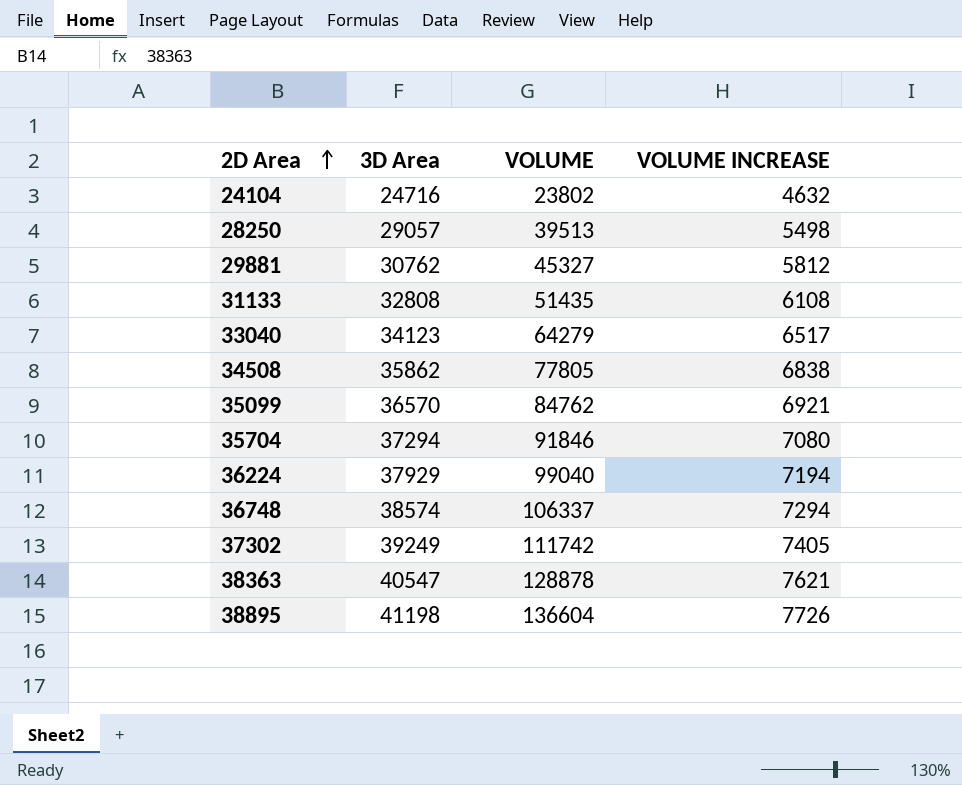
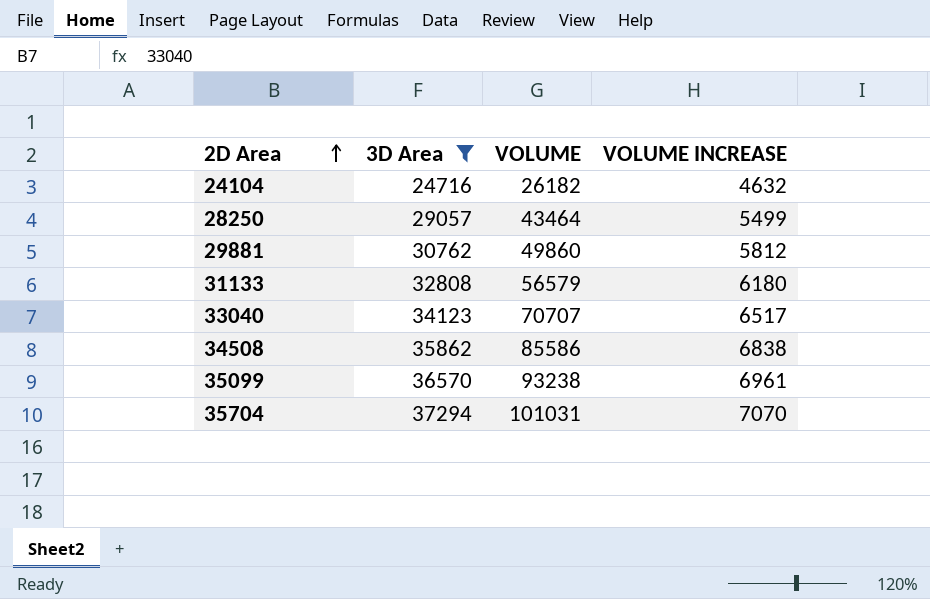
filter: none -> 3D Area <= 37294
24104 | VOLUME: 23802 -> 26182
28250 | VOLUME: 39513 -> 43464
28250 | VOLUME INCREASE: 5498 -> 5499
29881 | VOLUME: 45327 -> 49860
31133 | VOLUME: 51435 -> 56579
31133 | VOLUME INCREASE: 6108 -> 6180
33040 | VOLUME: 64279 -> 70707
34508 | VOLUME: 77805 -> 85586
35099 | VOLUME: 84762 -> 93238
35099 | VOLUME INCREASE: 6921 -> 6961
35704 | VOLUME: 91846 -> 101031
35704 | VOLUME INCREASE: 7080 -> 7070

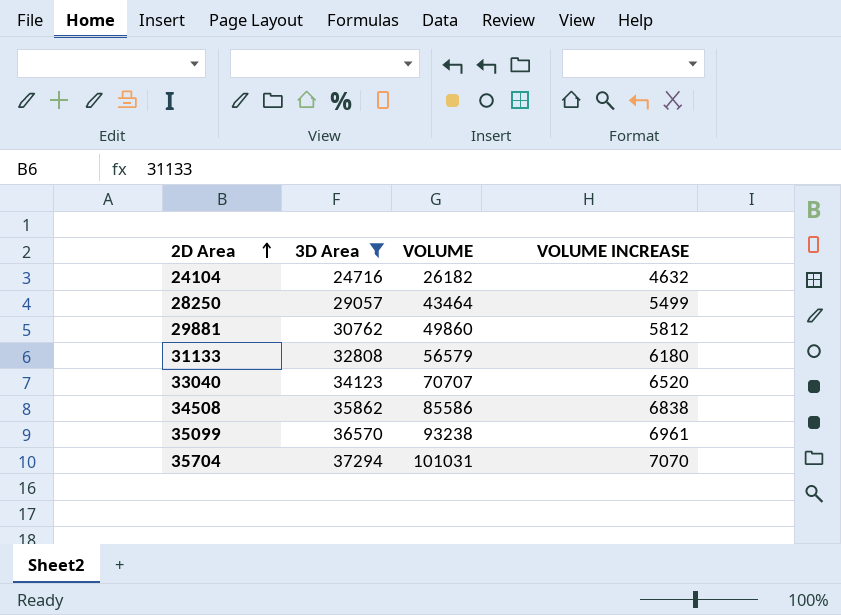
33040 | VOLUME INCREASE: 6517 -> 6520

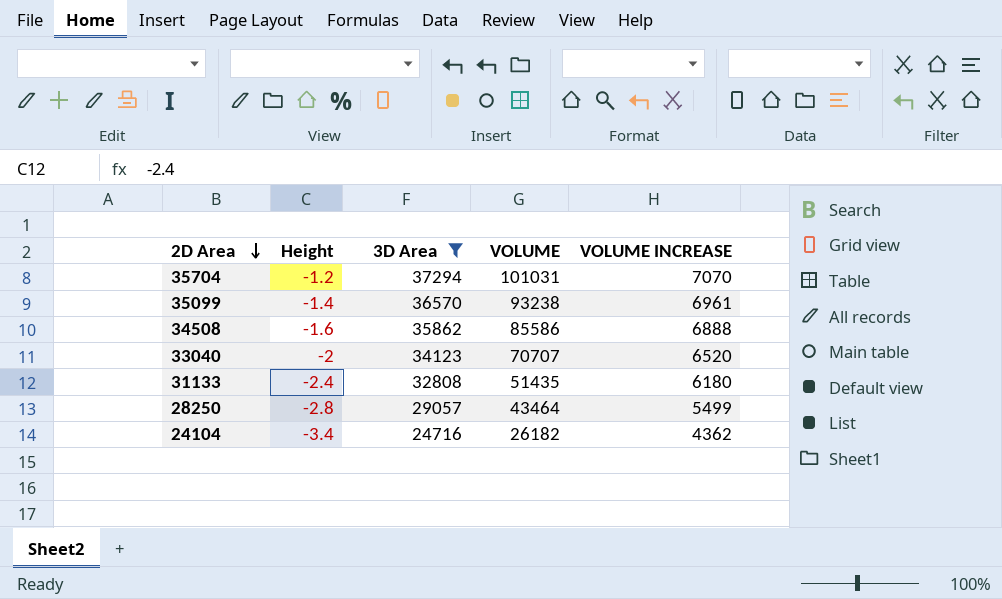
row order: 2D Area ascending -> 2D Area descending
column Height | position: none -> 2
row 29881: 30762 | 49860 | 5812 -> none
34508 | VOLUME INCREASE: 6838 -> 6888
31133 | VOLUME: 56579 -> 51435
24104 | VOLUME INCREASE: 4632 -> 4362

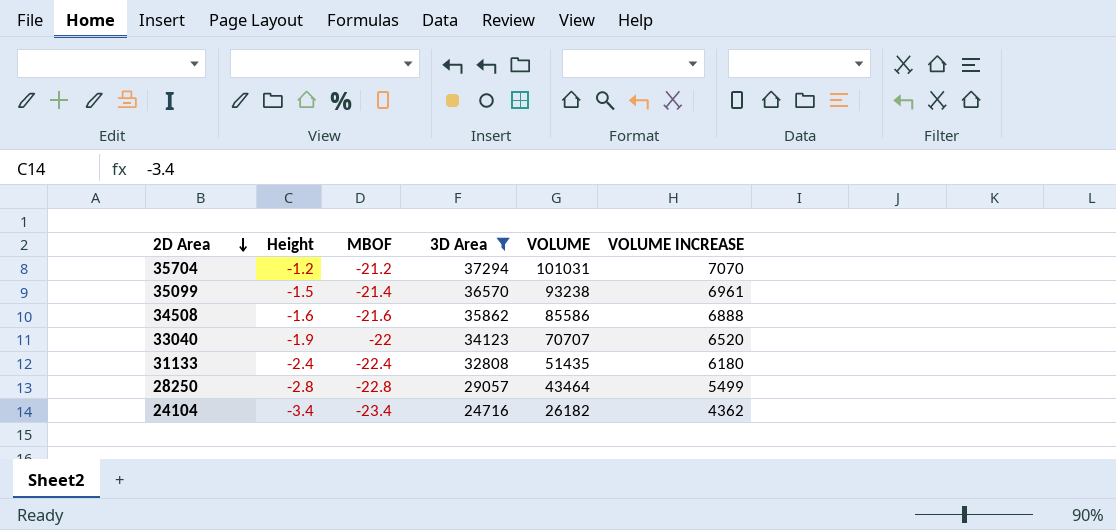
column MBOF | position: none -> 3
35099 | Height: -1.4 -> -1.5
33040 | Height: -2 -> -1.9

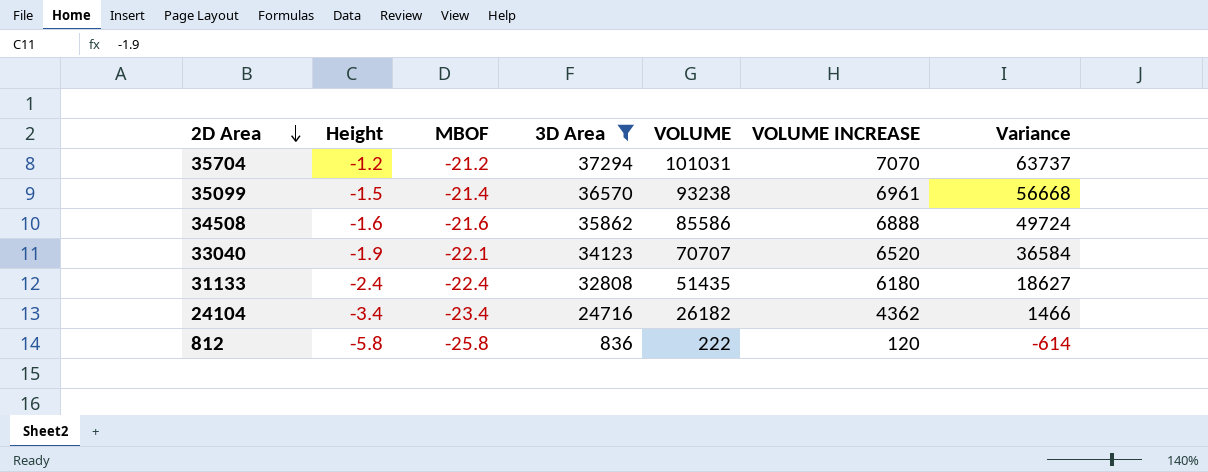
column Variance | formula: none -> [VOLUME] - [3D Area]
row 28250: -2.8 | -22.8 | 29057 | 43464 | 5499 -> none
33040 | MBOF: -22 -> -22.1
row 812: none -> -5.8 | -25.8 | 836 | 222 | 120 | -614

